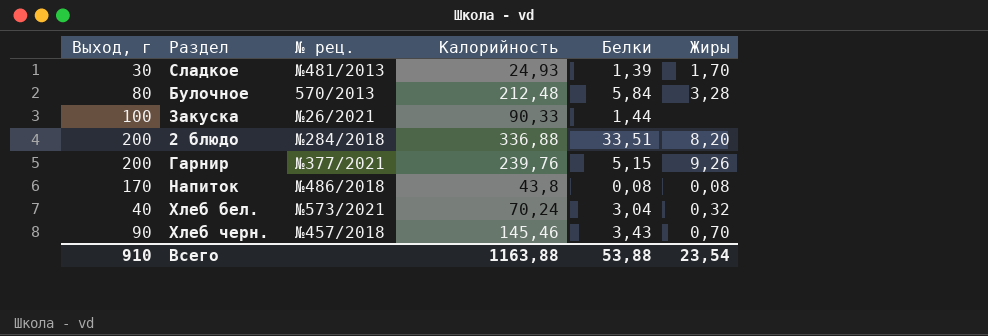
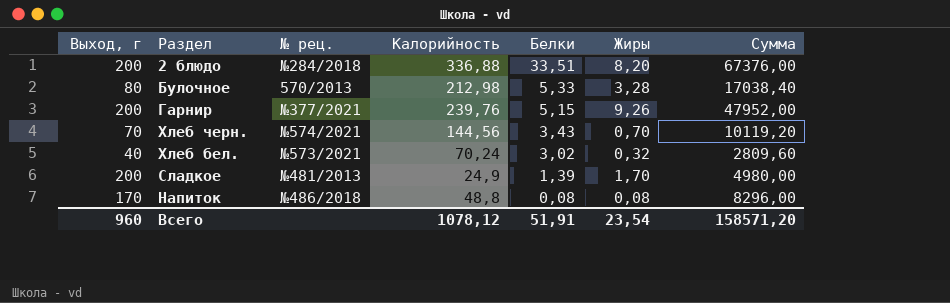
row order: none -> Белки descending
column Сумма | formula: none -> [Выход, г] * [Калорийность]
row Закуска: 100 | №26/2021 | 90,33 | 1,44 | none -> none
Булочное | Калорийность: 212,48 -> 212,98
Булочное | Белки: 5,84 -> 5,33
Хлеб черн. | Выход, г: 90 -> 70
Хлеб черн. | № рец.: №457/2018 -> №574/2021
Хлеб черн. | Калорийность: 145,46 -> 144,56
Хлеб бел. | Белки: 3,04 -> 3,02
Сладкое | Выход, г: 30 -> 200
Сладкое | Калорийность: 24,93 -> 24,9
Напиток | Калорийность: 43,8 -> 48,8
Всего | Выход, г: 910 -> 960
Всего | Калорийность: 1163,88 -> 1078,12
Всего | Белки: 53,88 -> 51,91

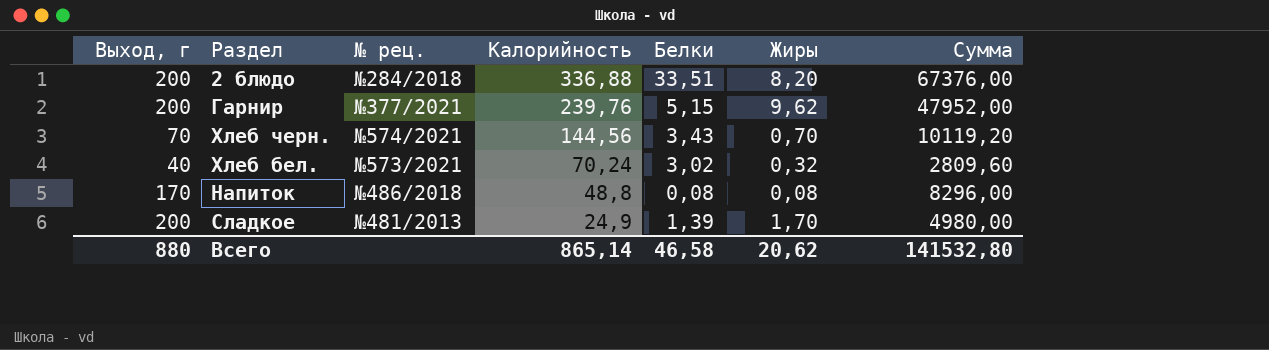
row order: Белки descending -> Калорийность descending
row Булочное: 80 | 570/2013 | 212,98 | 5,33 | 3,28 | 17038,40 -> none
Гарнир | Жиры: 9,26 -> 9,62
Всего | Выход, г: 960 -> 880
Всего | Калорийность: 1078,12 -> 865,14
Всего | Белки: 51,91 -> 46,58
Всего | Жиры: 23,54 -> 20,62
Всего | Сумма: 158571,20 -> 141532,80

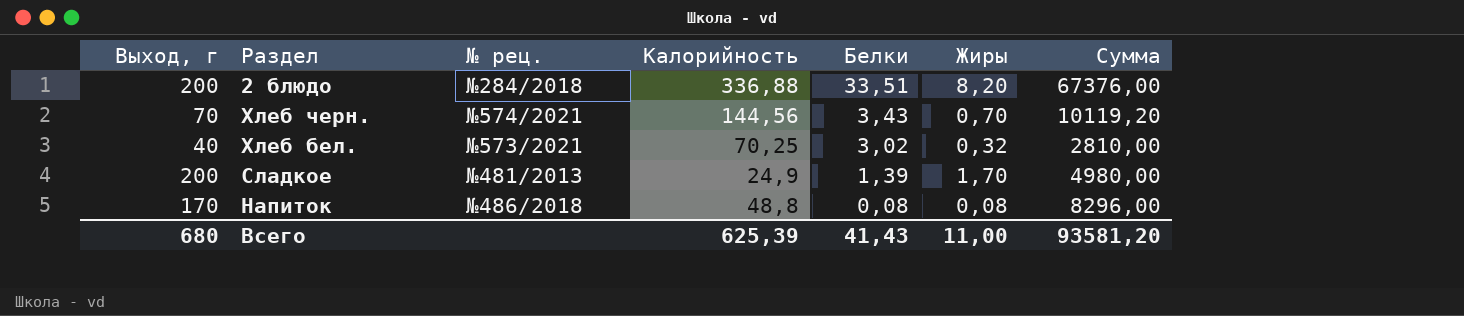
row order: Калорийность descending -> Белки descending
row Гарнир: 200 | №377/2021 | 239,76 | 5,15 | 9,62 | 47952,00 -> none
Хлеб бел. | Калорийность: 70,24 -> 70,25
Хлеб бел. | Сумма: 2809,60 -> 2810,00
Всего | Выход, г: 880 -> 680
Всего | Калорийность: 865,14 -> 625,39
Всего | Белки: 46,58 -> 41,43
Всего | Жиры: 20,62 -> 11,00
Всего | Сумма: 141532,80 -> 93581,20

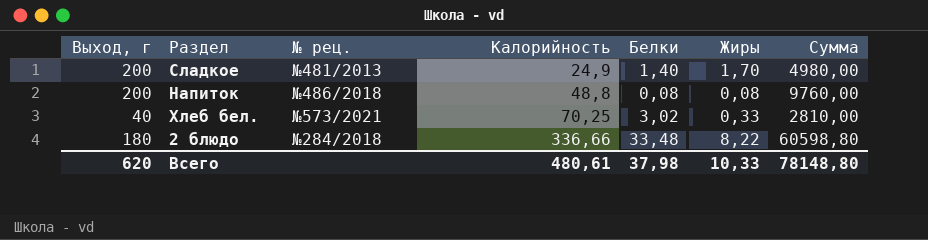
row order: Белки descending -> Калорийность ascending
row Хлеб черн.: 70 | №574/2021 | 144,56 | 3,43 | 0,70 | 10119,20 -> none
Сладкое | Белки: 1,39 -> 1,40
Напиток | Выход, г: 170 -> 200
Напиток | Сумма: 8296,00 -> 9760,00
Хлеб бел. | Жиры: 0,32 -> 0,33
2 блюдо | Выход, г: 200 -> 180
2 блюдо | Калорийность: 336,88 -> 336,66
2 блюдо | Белки: 33,51 -> 33,48
2 блюдо | Жиры: 8,20 -> 8,22
2 блюдо | Сумма: 67376,00 -> 60598,80
Всего | Выход, г: 680 -> 620
Всего | Калорийность: 625,39 -> 480,61
Всего | Белки: 41,43 -> 37,98
Всего | Жиры: 11,00 -> 10,33
Всего | Сумма: 93581,20 -> 78148,80

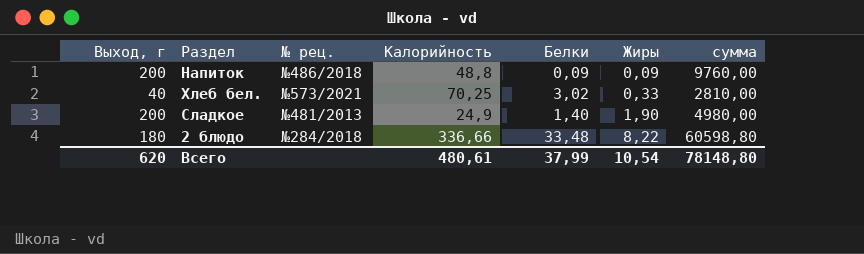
row order: Калорийность ascending -> Жиры ascending
column name: Сумма -> сумма
Напиток | Белки: 0,08 -> 0,09
Напиток | Жиры: 0,08 -> 0,09
Сладкое | Жиры: 1,70 -> 1,90
Всего | Белки: 37,98 -> 37,99
Всего | Жиры: 10,33 -> 10,54

